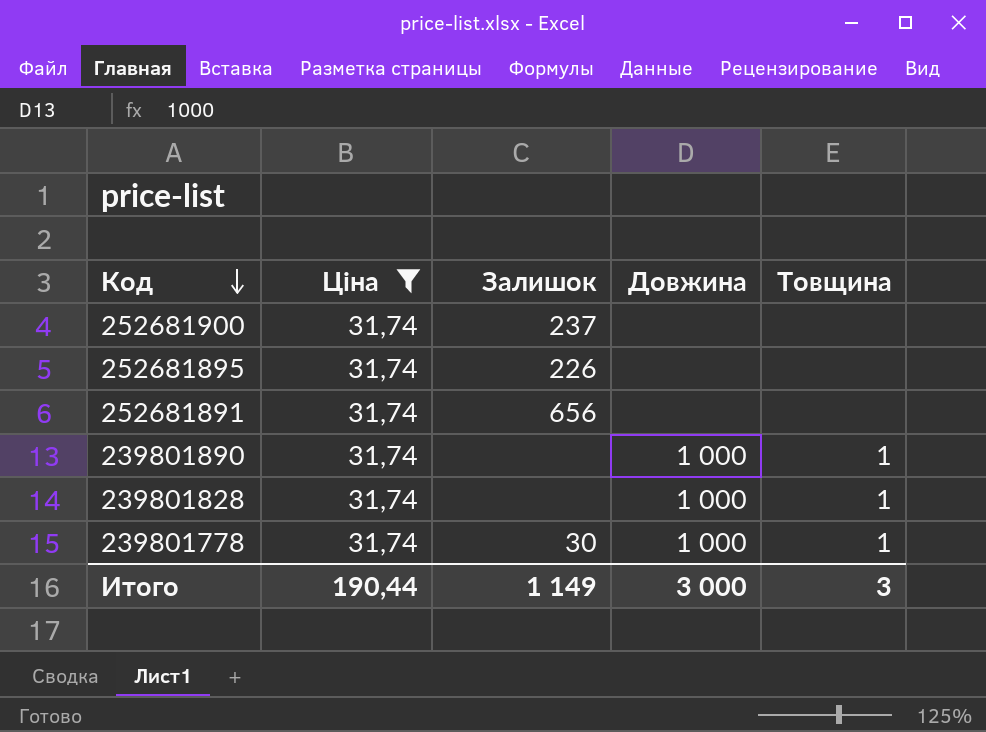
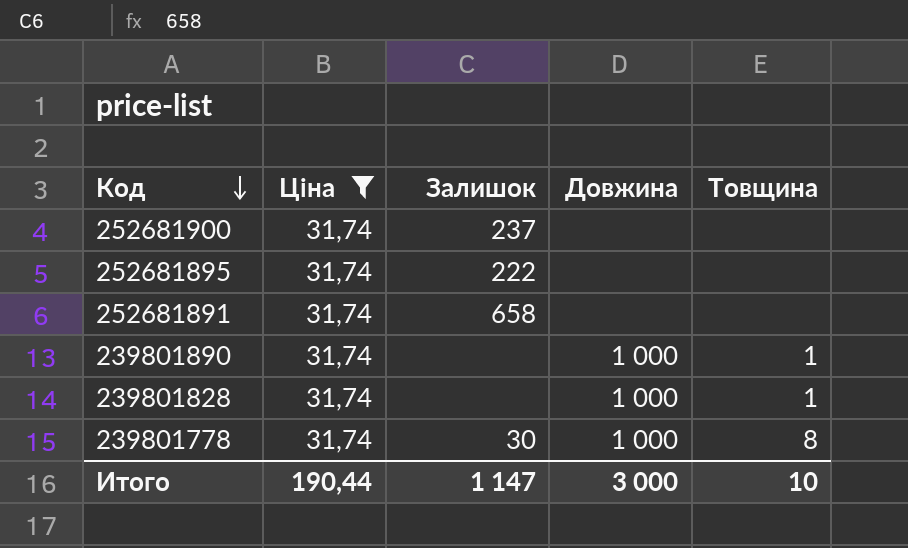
252681895 | Залишок: 226 -> 222
252681891 | Залишок: 656 -> 658
239801778 | Товщина: 1 -> 8
Итого | Залишок: 1 149 -> 1 147
Итого | Товщина: 3 -> 10

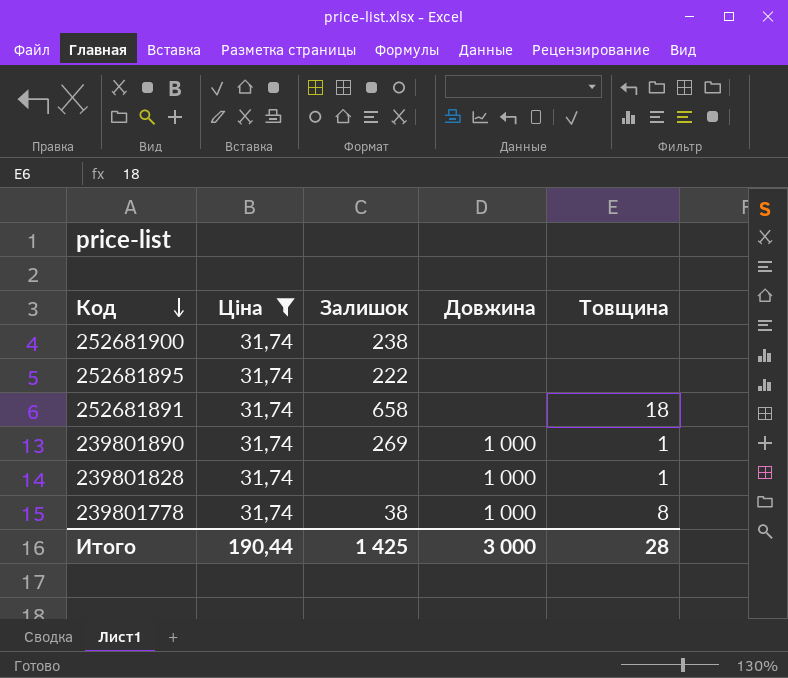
252681900 | Залишок: 237 -> 238
252681891 | Товщина: none -> 18
239801890 | Залишок: none -> 269
239801778 | Залишок: 30 -> 38
Итого | Залишок: 1 147 -> 1 425
Итого | Товщина: 10 -> 28

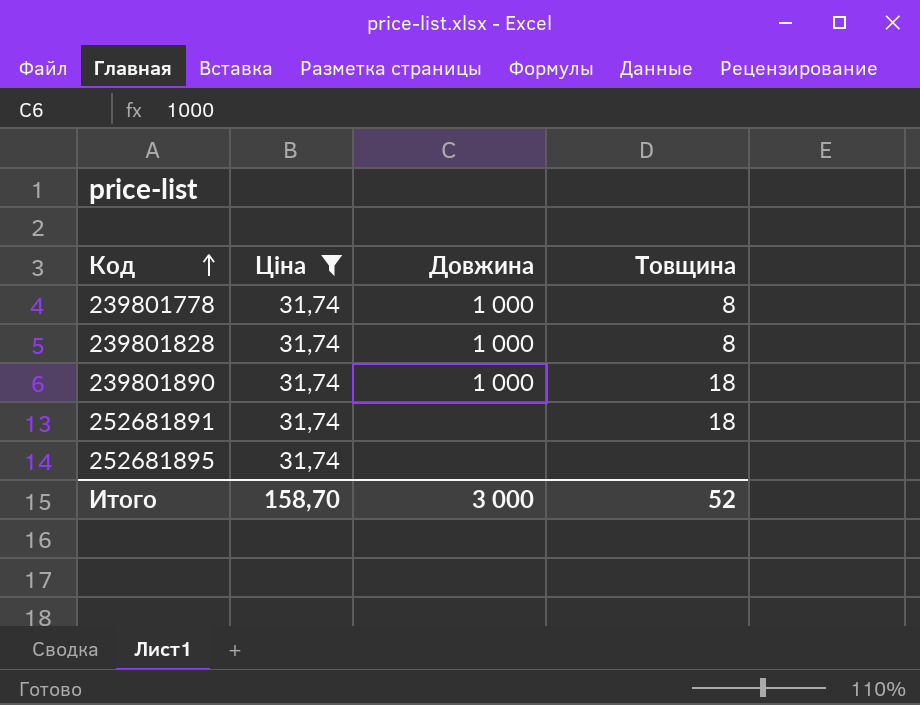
row order: Код descending -> Код ascending
column Залишок | position: 3 -> none
row 252681900: 31,74 | 238 | none | none -> none
239801828 | Товщина: 1 -> 8
239801890 | Товщина: 1 -> 18
Итого | Ціна: 190,44 -> 158,70
Итого | Товщина: 28 -> 52

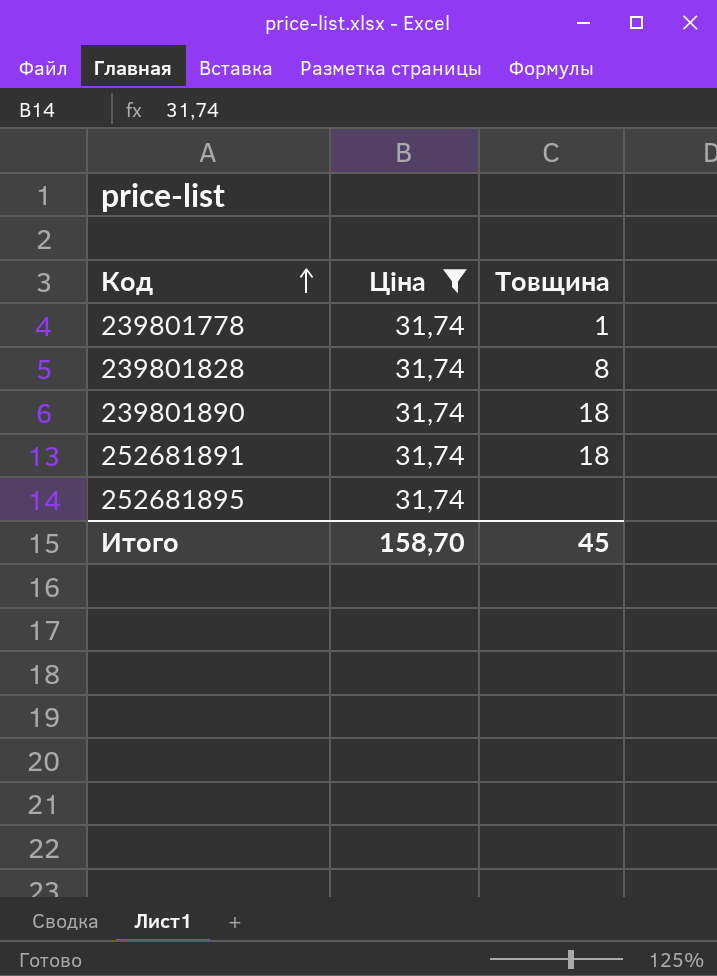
column Довжина | position: 3 -> none
239801778 | Товщина: 8 -> 1
Итого | Товщина: 52 -> 45

